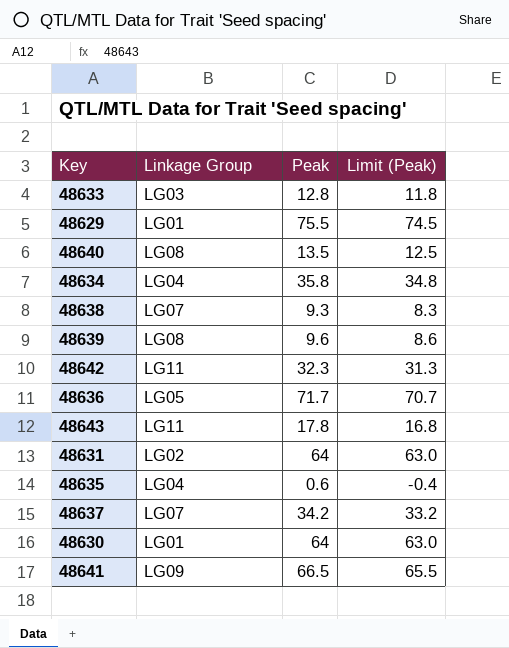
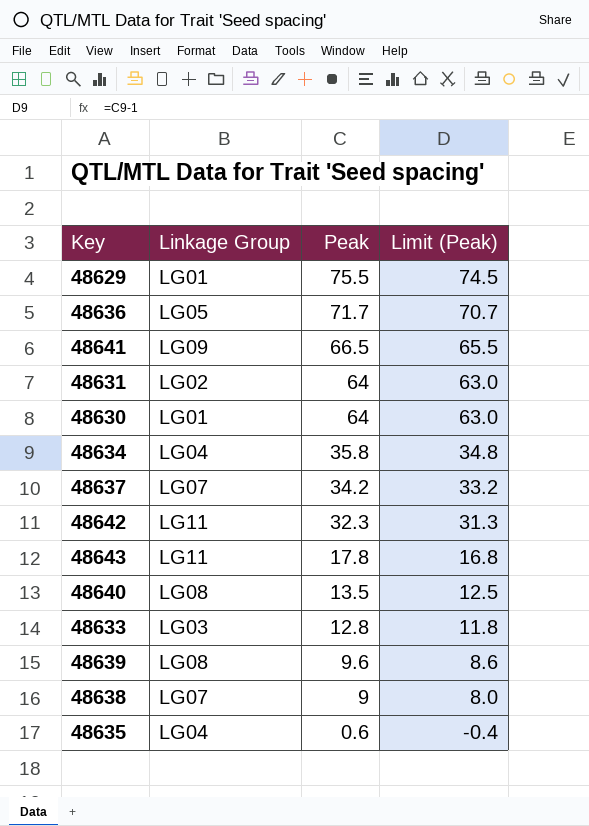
row order: none -> Peak descending
48638 | Peak: 9.3 -> 9
48638 | Limit (Peak): 8.3 -> 8.0

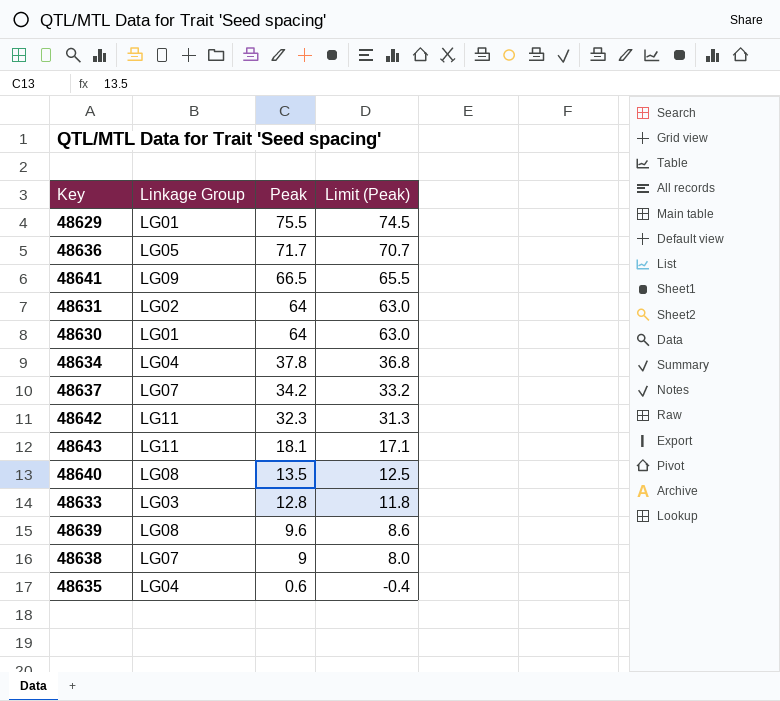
48634 | Peak: 35.8 -> 37.8
48634 | Limit (Peak): 34.8 -> 36.8
48643 | Peak: 17.8 -> 18.1
48643 | Limit (Peak): 16.8 -> 17.1

